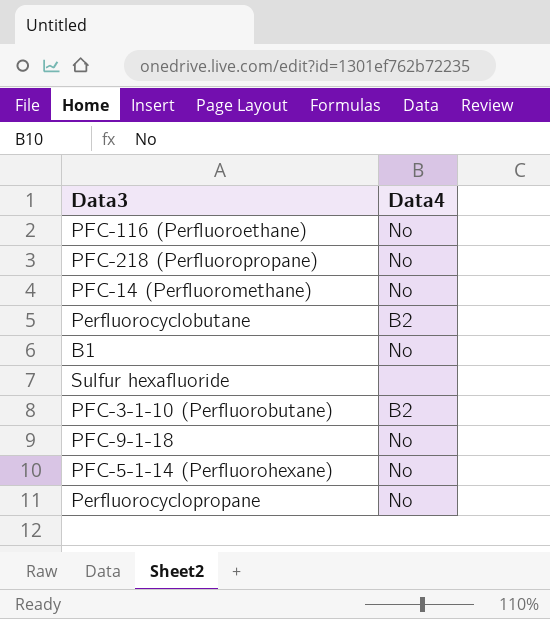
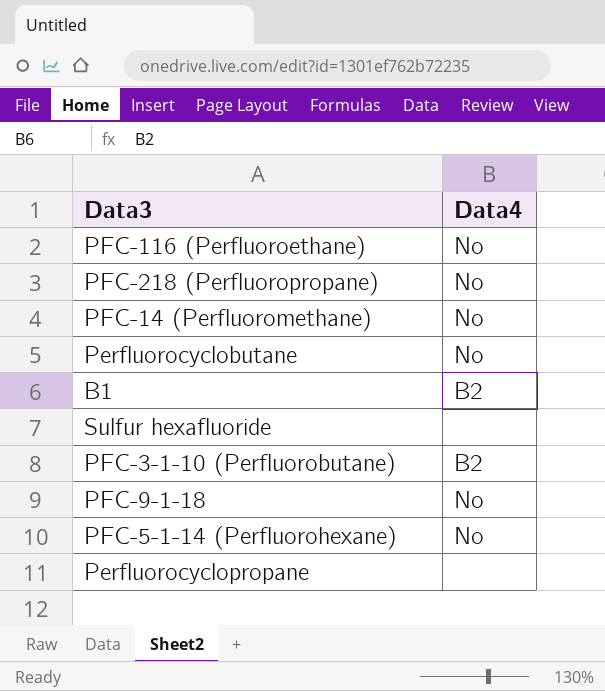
Perfluorocyclobutane | Data4: B2 -> No
B1 | Data4: No -> B2
Perfluorocyclopropane | Data4: No -> none

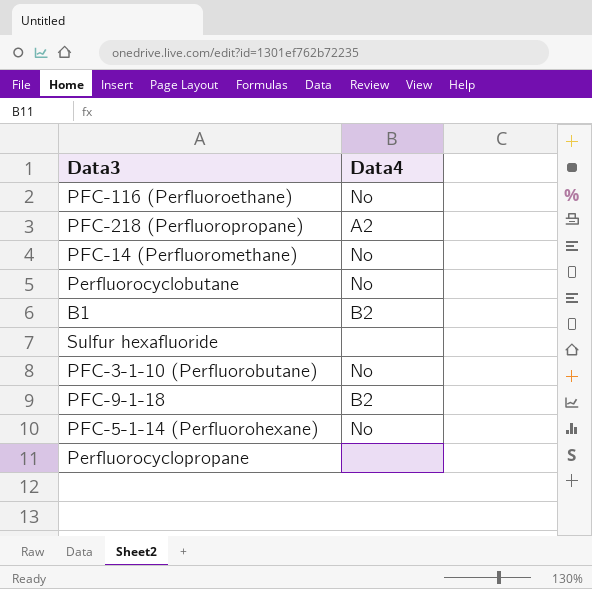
PFC-218 (Perfluoropropane) | Data4: No -> A2
PFC-3-1-10 (Perfluorobutane) | Data4: B2 -> No
PFC-9-1-18 | Data4: No -> B2

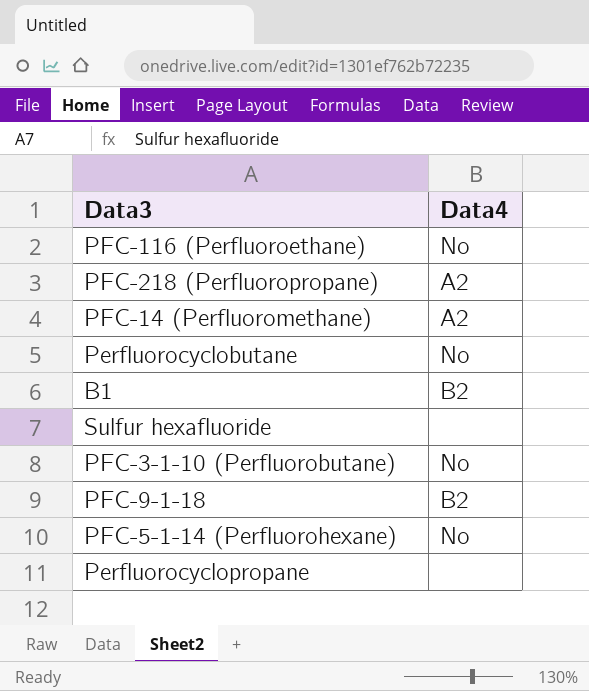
PFC-14 (Perfluoromethane) | Data4: No -> A2

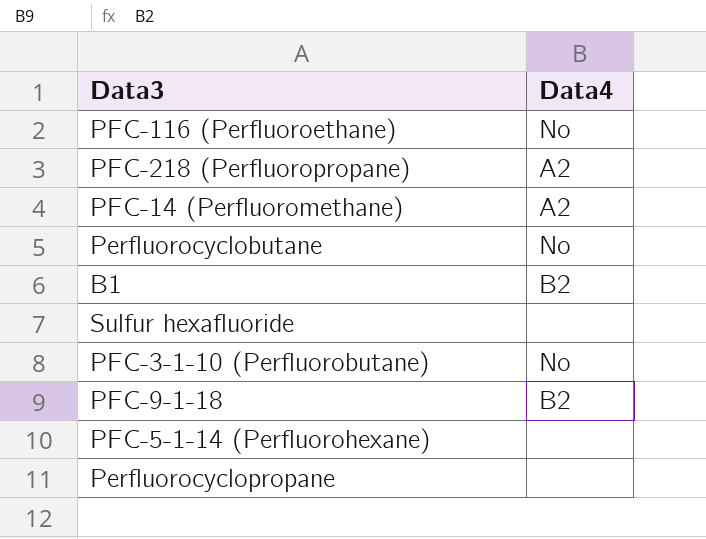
PFC-5-1-14 (Perfluorohexane) | Data4: No -> none

